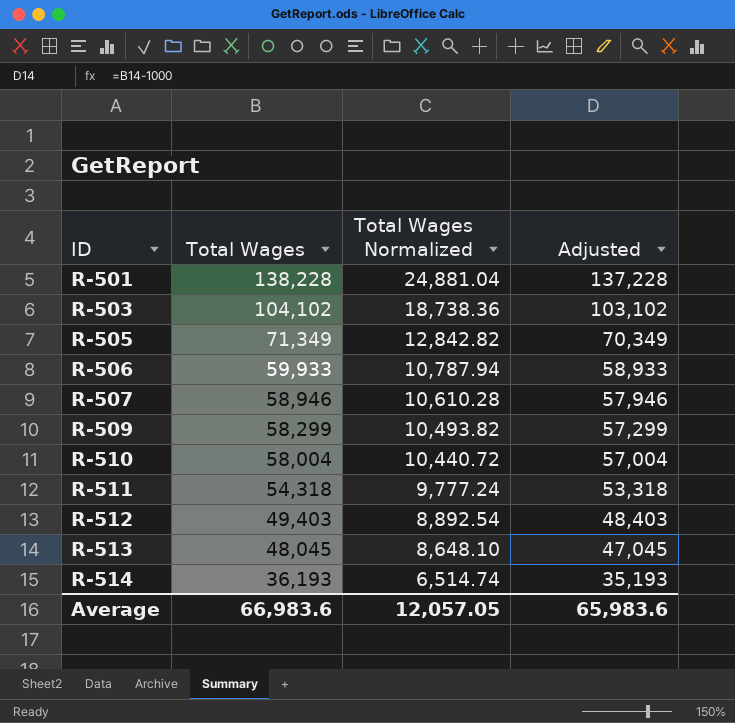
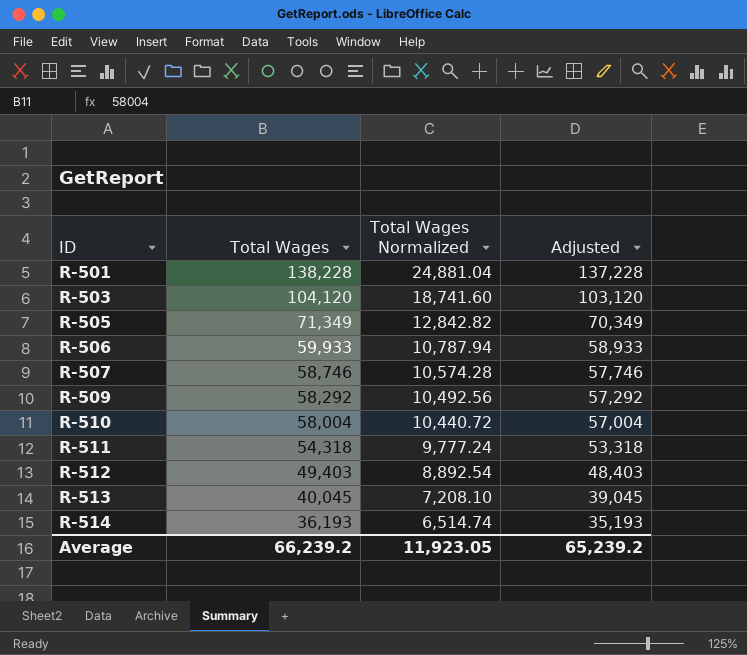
R-503 | Total Wages: 104,102 -> 104,120
R-503 | Total Wages Normalized: 18,738.36 -> 18,741.60
R-503 | Adjusted: 103,102 -> 103,120
R-507 | Total Wages: 58,946 -> 58,746
R-507 | Total Wages Normalized: 10,610.28 -> 10,574.28
R-507 | Adjusted: 57,946 -> 57,746
R-509 | Total Wages: 58,299 -> 58,292
R-509 | Total Wages Normalized: 10,493.82 -> 10,492.56
R-509 | Adjusted: 57,299 -> 57,292
R-513 | Total Wages: 48,045 -> 40,045
R-513 | Total Wages Normalized: 8,648.10 -> 7,208.10
R-513 | Adjusted: 47,045 -> 39,045
Average | Total Wages: 66,983.6 -> 66,239.2
Average | Total Wages Normalized: 12,057.05 -> 11,923.05
Average | Adjusted: 65,983.6 -> 65,239.2

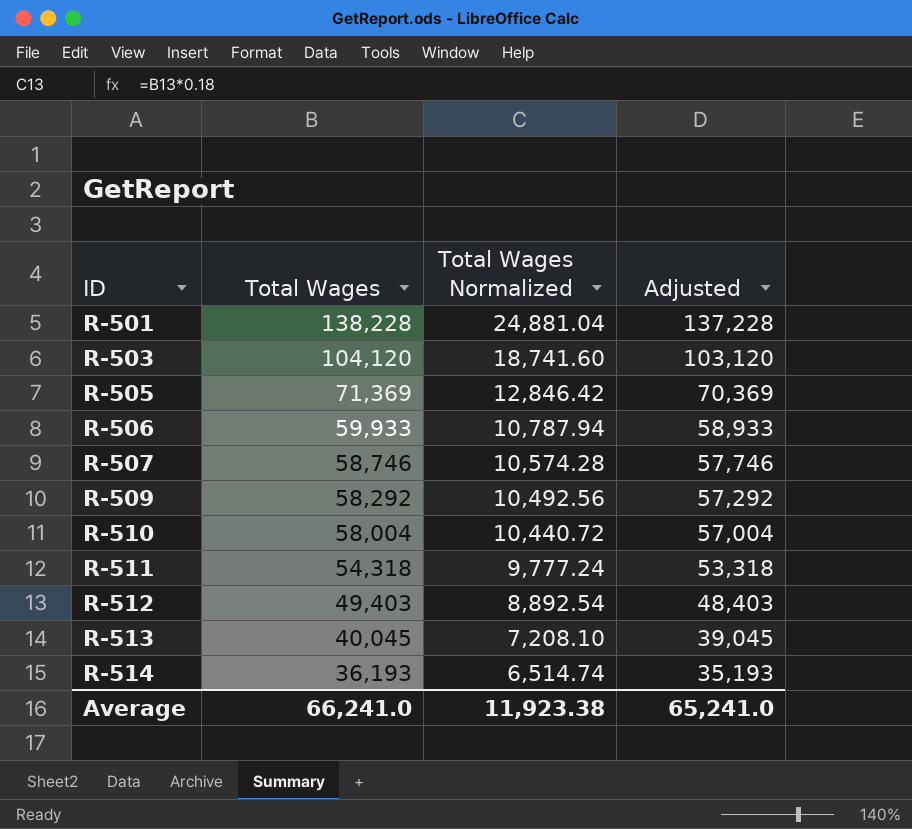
R-505 | Total Wages: 71,349 -> 71,369
R-505 | Total Wages Normalized: 12,842.82 -> 12,846.42
R-505 | Adjusted: 70,349 -> 70,369
Average | Total Wages: 66,239.2 -> 66,241.0
Average | Total Wages Normalized: 11,923.05 -> 11,923.38
Average | Adjusted: 65,239.2 -> 65,241.0

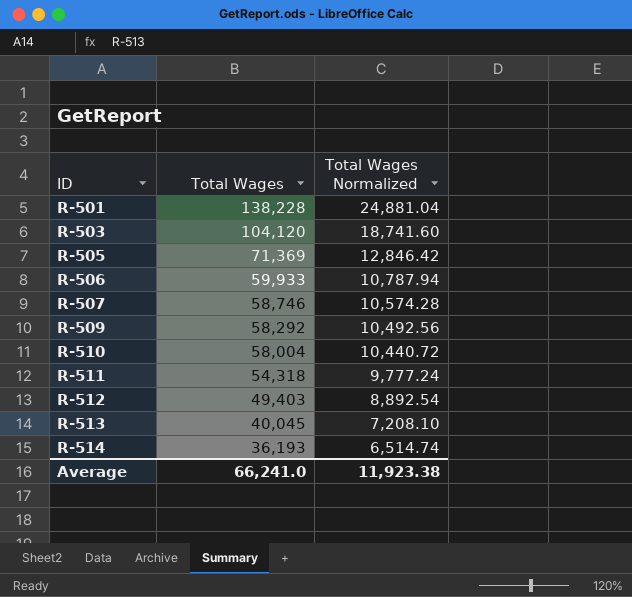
column Adjusted | formula: [Total Wages] - 1000 -> none

